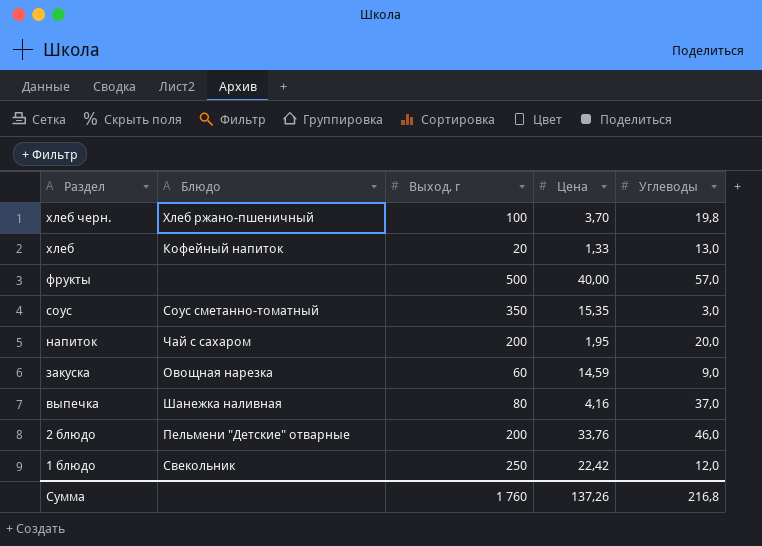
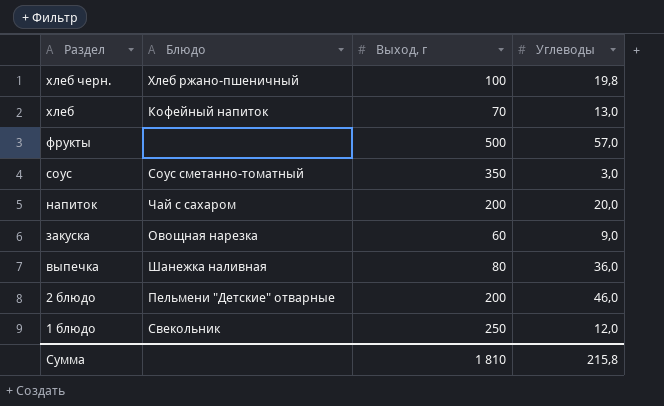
column Цена | position: 4 -> none
хлеб | Выход, г: 20 -> 70
выпечка | Углеводы: 37,0 -> 36,0
Сумма | Выход, г: 1 760 -> 1 810
Сумма | Углеводы: 216,8 -> 215,8

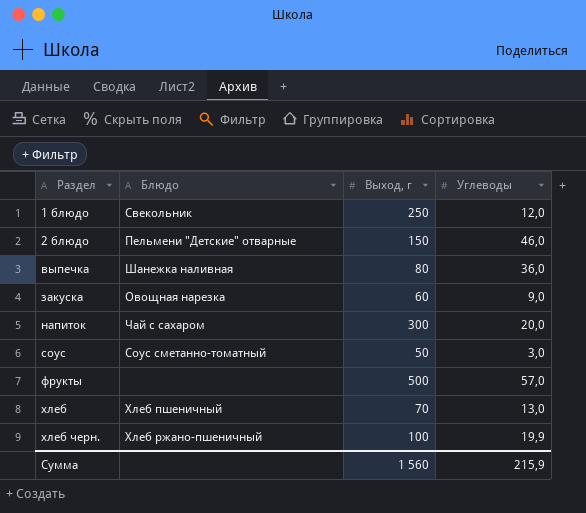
row order: Раздел descending -> Раздел ascending
2 блюдо | Выход, г: 200 -> 150
напиток | Выход, г: 200 -> 300
соус | Выход, г: 350 -> 50
хлеб | Блюдо: Кофейный напиток -> Хлеб пшеничный
хлеб черн. | Углеводы: 19,8 -> 19,9
Сумма | Выход, г: 1 810 -> 1 560
Сумма | Углеводы: 215,8 -> 215,9

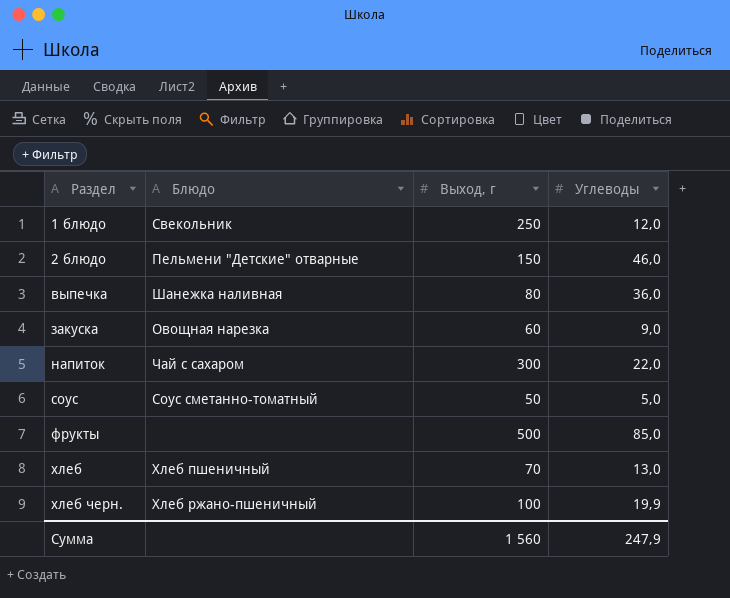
напиток | Углеводы: 20,0 -> 22,0
соус | Углеводы: 3,0 -> 5,0
фрукты | Углеводы: 57,0 -> 85,0
Сумма | Углеводы: 215,9 -> 247,9

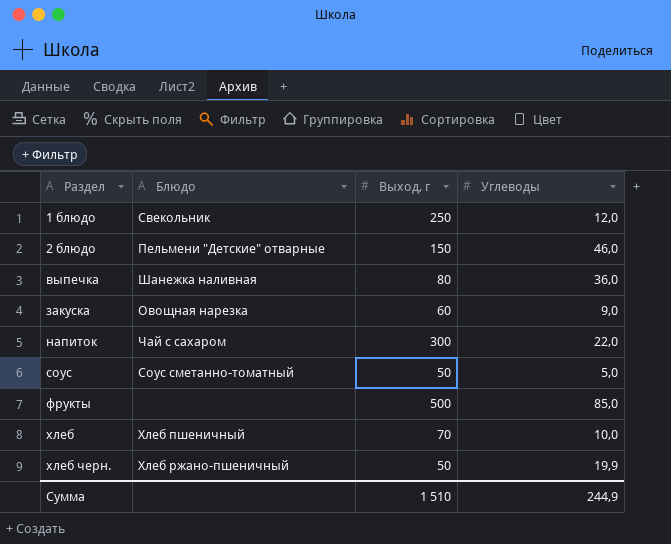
хлеб | Углеводы: 13,0 -> 10,0
хлеб черн. | Выход, г: 100 -> 50
Сумма | Выход, г: 1 560 -> 1 510
Сумма | Углеводы: 247,9 -> 244,9

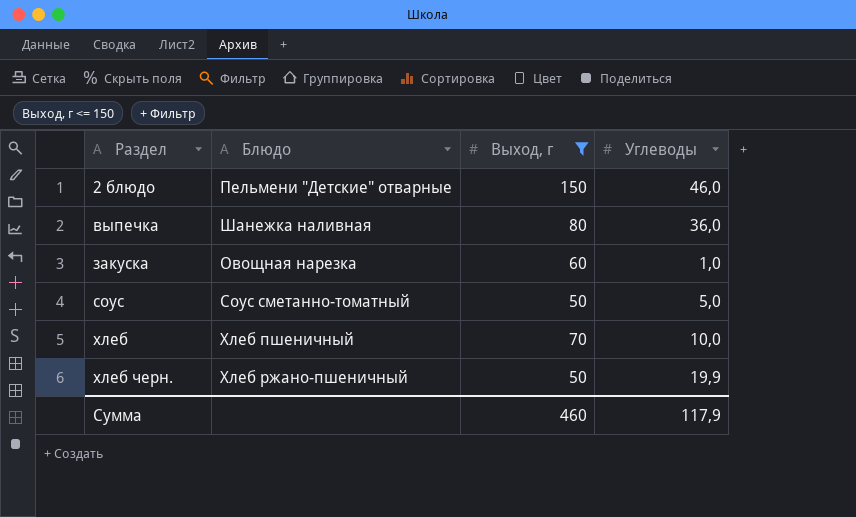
filter: none -> Выход, г <= 150
закуска | Углеводы: 9,0 -> 1,0
Сумма | Выход, г: 1 510 -> 460
Сумма | Углеводы: 244,9 -> 117,9

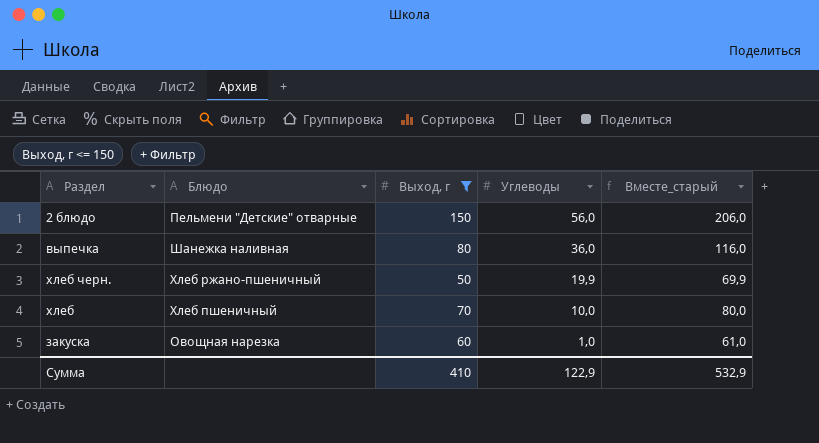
row order: Раздел ascending -> Углеводы descending
column Вместе_старый | formula: none -> [Выход, г] + [Углеводы]
row соус: Соус сметанно-томатный | 50 | 5,0 -> none
2 блюдо | Углеводы: 46,0 -> 56,0
Сумма | Выход, г: 460 -> 410
Сумма | Углеводы: 117,9 -> 122,9

